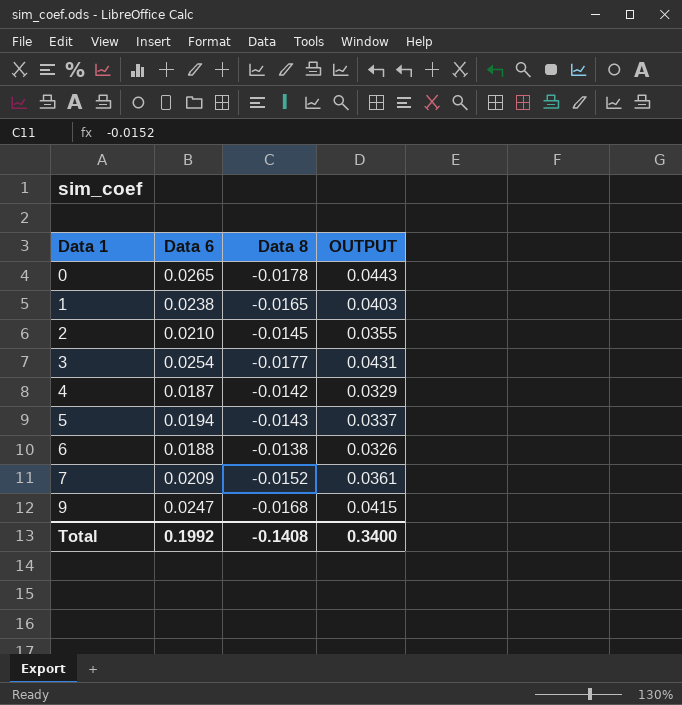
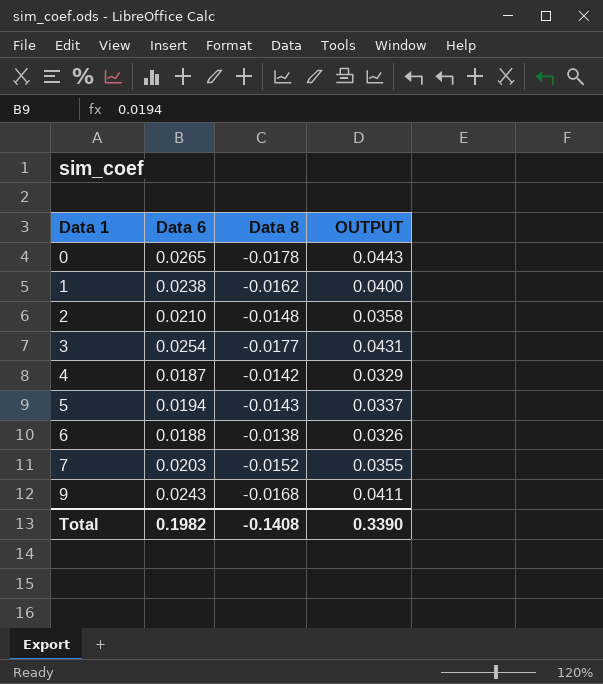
1 | Data 8: -0.0165 -> -0.0162
1 | OUTPUT: 0.0403 -> 0.0400
2 | Data 8: -0.0145 -> -0.0148
2 | OUTPUT: 0.0355 -> 0.0358
7 | Data 6: 0.0209 -> 0.0203
7 | OUTPUT: 0.0361 -> 0.0355
9 | Data 6: 0.0247 -> 0.0243
9 | OUTPUT: 0.0415 -> 0.0411
Total | Data 6: 0.1992 -> 0.1982
Total | OUTPUT: 0.3400 -> 0.3390

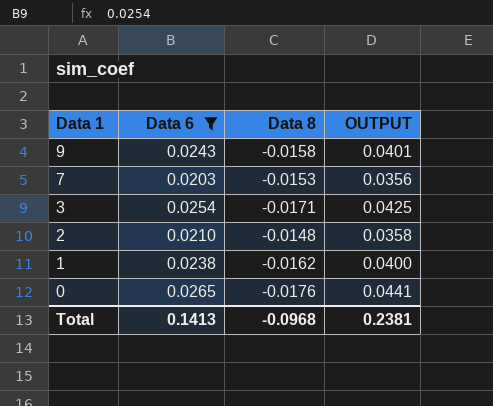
filter: none -> Data 6 >= 0.0203
row order: Data 1 ascending -> Data 1 descending
9 | Data 8: -0.0168 -> -0.0158
9 | OUTPUT: 0.0411 -> 0.0401
7 | Data 8: -0.0152 -> -0.0153
7 | OUTPUT: 0.0355 -> 0.0356
3 | Data 8: -0.0177 -> -0.0171
3 | OUTPUT: 0.0431 -> 0.0425
0 | Data 8: -0.0178 -> -0.0176
0 | OUTPUT: 0.0443 -> 0.0441
Total | Data 6: 0.1982 -> 0.1413
Total | Data 8: -0.1408 -> -0.0968
Total | OUTPUT: 0.3390 -> 0.2381

